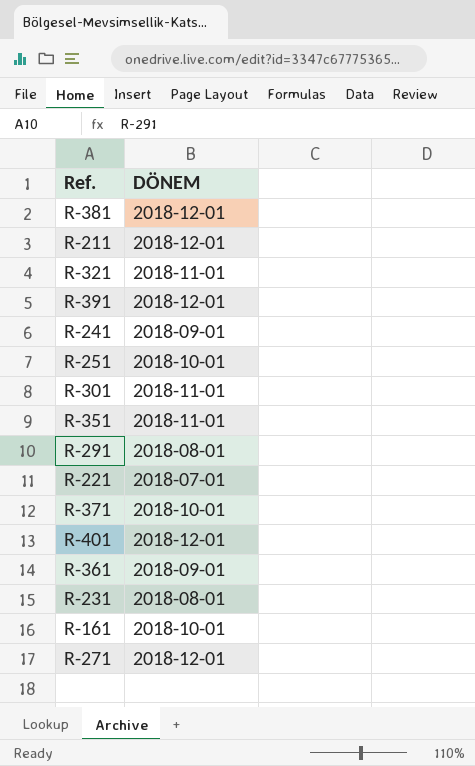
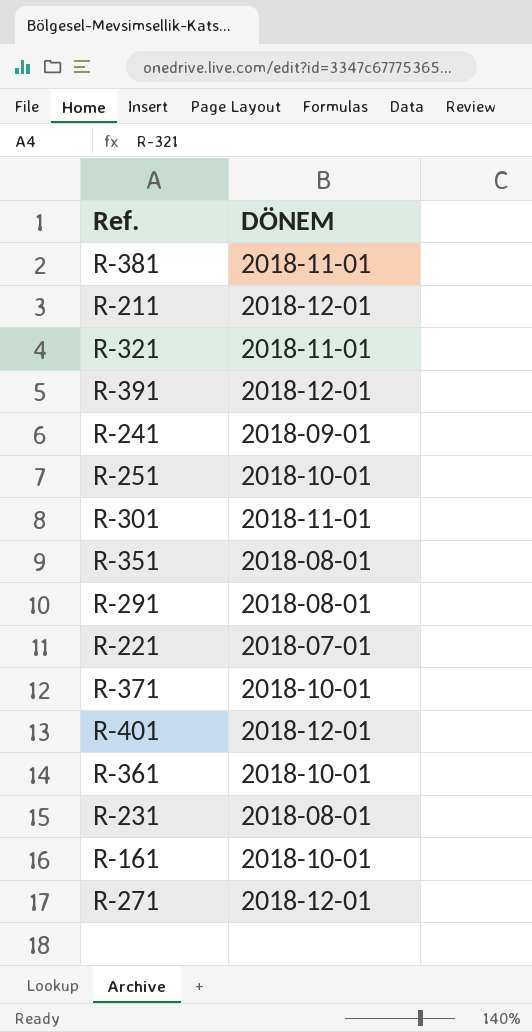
R-381 | DÖNEM: 2018-12-01 -> 2018-11-01
R-351 | DÖNEM: 2018-11-01 -> 2018-08-01
R-361 | DÖNEM: 2018-09-01 -> 2018-10-01

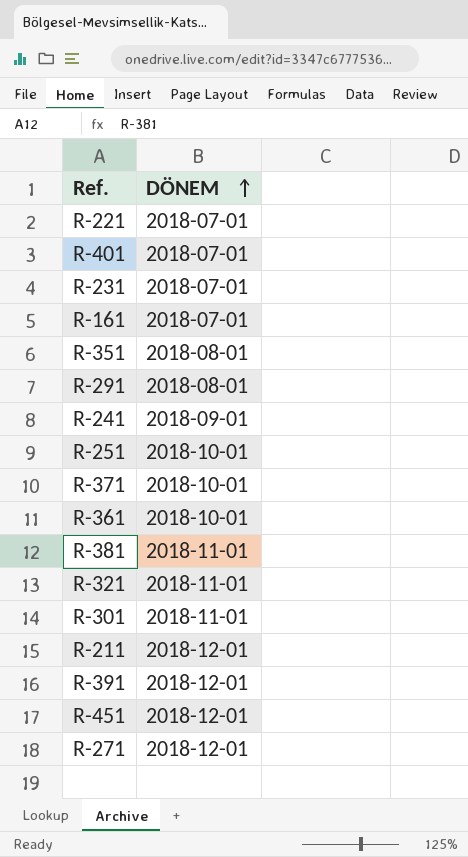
row order: none -> DÖNEM ascending
R-401 | DÖNEM: 2018-12-01 -> 2018-07-01
R-231 | DÖNEM: 2018-08-01 -> 2018-07-01
R-161 | DÖNEM: 2018-10-01 -> 2018-07-01
row R-451: none -> 2018-12-01

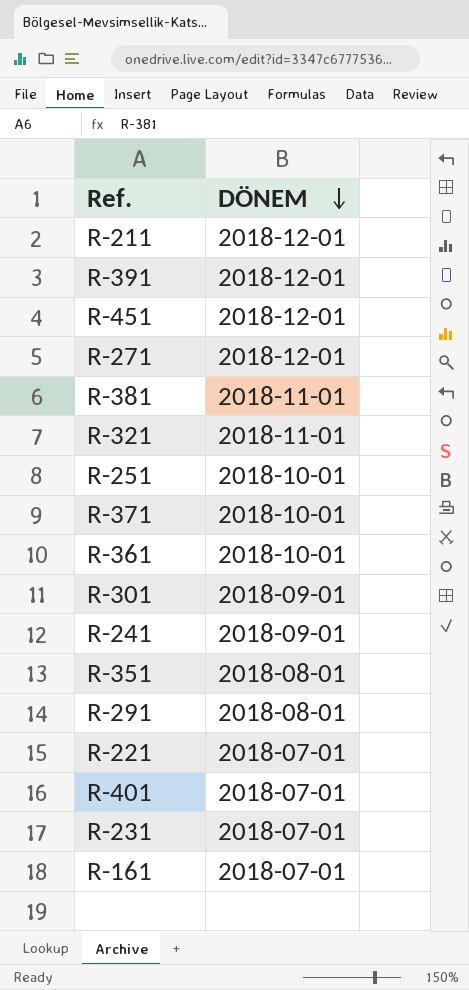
row order: DÖNEM ascending -> DÖNEM descending
R-301 | DÖNEM: 2018-11-01 -> 2018-09-01

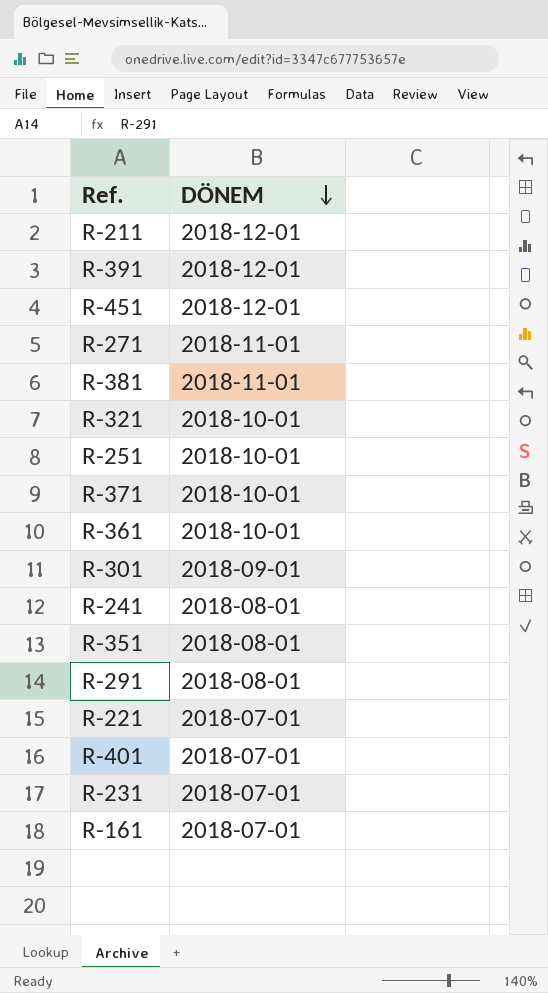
R-271 | DÖNEM: 2018-12-01 -> 2018-11-01
R-321 | DÖNEM: 2018-11-01 -> 2018-10-01
R-241 | DÖNEM: 2018-09-01 -> 2018-08-01

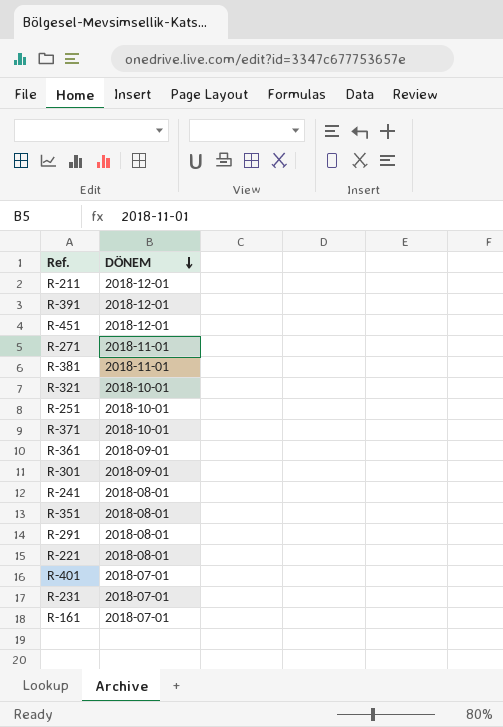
R-361 | DÖNEM: 2018-10-01 -> 2018-09-01
R-221 | DÖNEM: 2018-07-01 -> 2018-08-01

